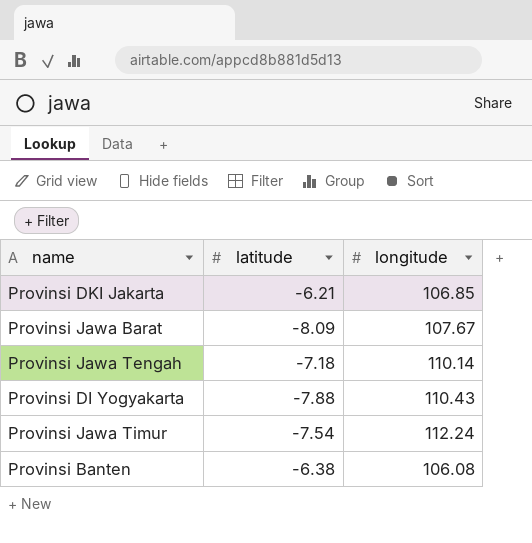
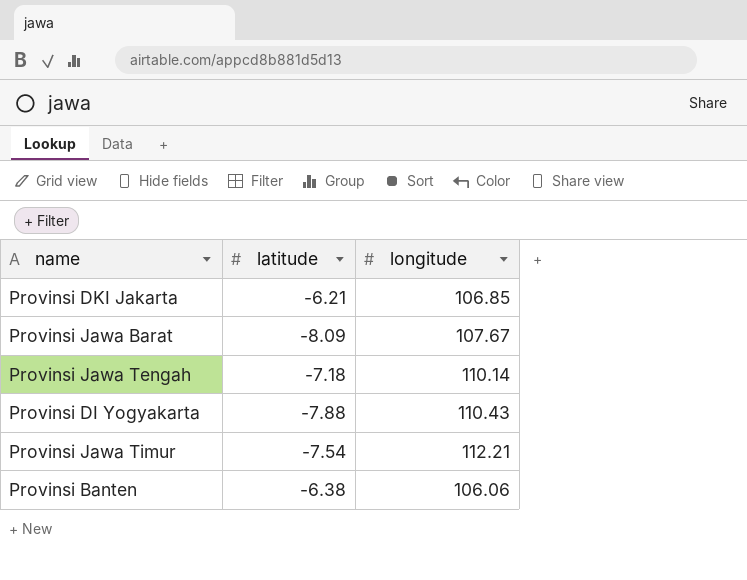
Provinsi Jawa Timur | longitude: 112.24 -> 112.21
Provinsi Banten | longitude: 106.08 -> 106.06

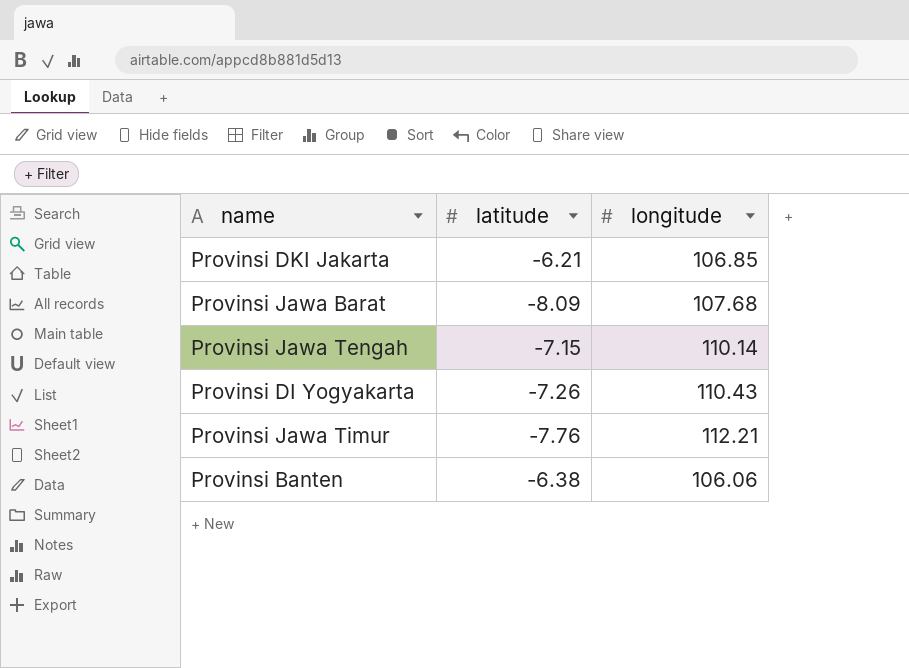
Provinsi Jawa Barat | longitude: 107.67 -> 107.68
Provinsi Jawa Tengah | latitude: -7.18 -> -7.15
Provinsi DI Yogyakarta | latitude: -7.88 -> -7.26
Provinsi Jawa Timur | latitude: -7.54 -> -7.76

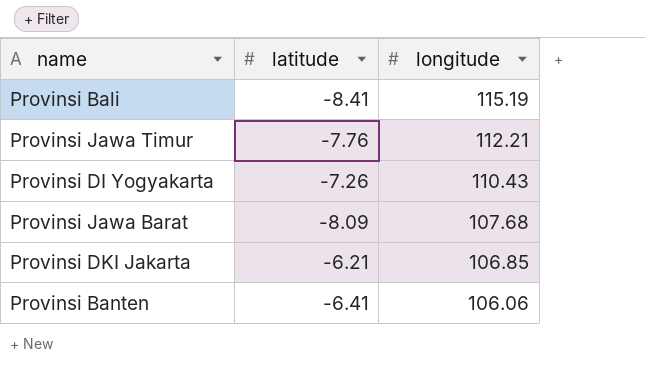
row order: none -> longitude descending
row Provinsi Jawa Tengah: -7.15 | 110.14 -> none
row Provinsi Bali: none -> -8.41 | 115.19
Provinsi Banten | latitude: -6.38 -> -6.41

